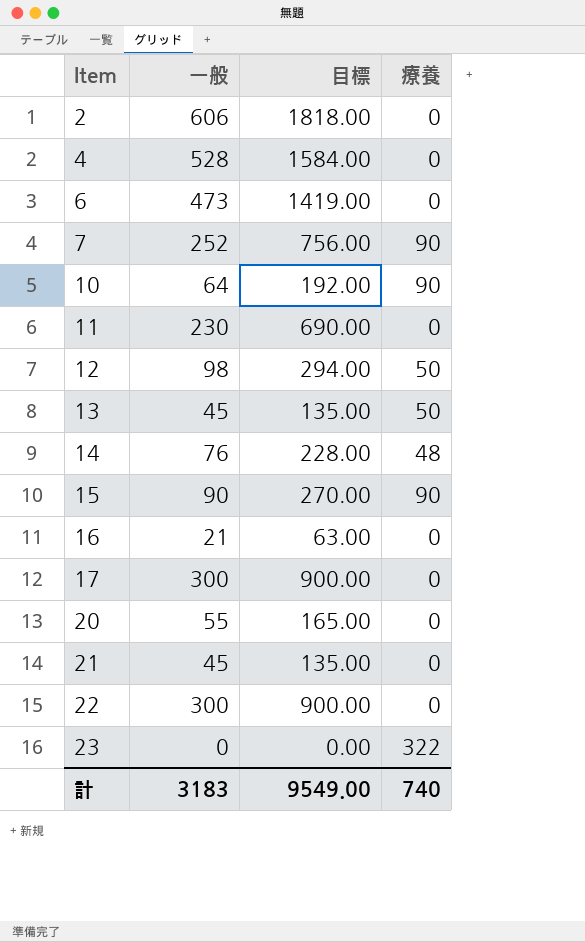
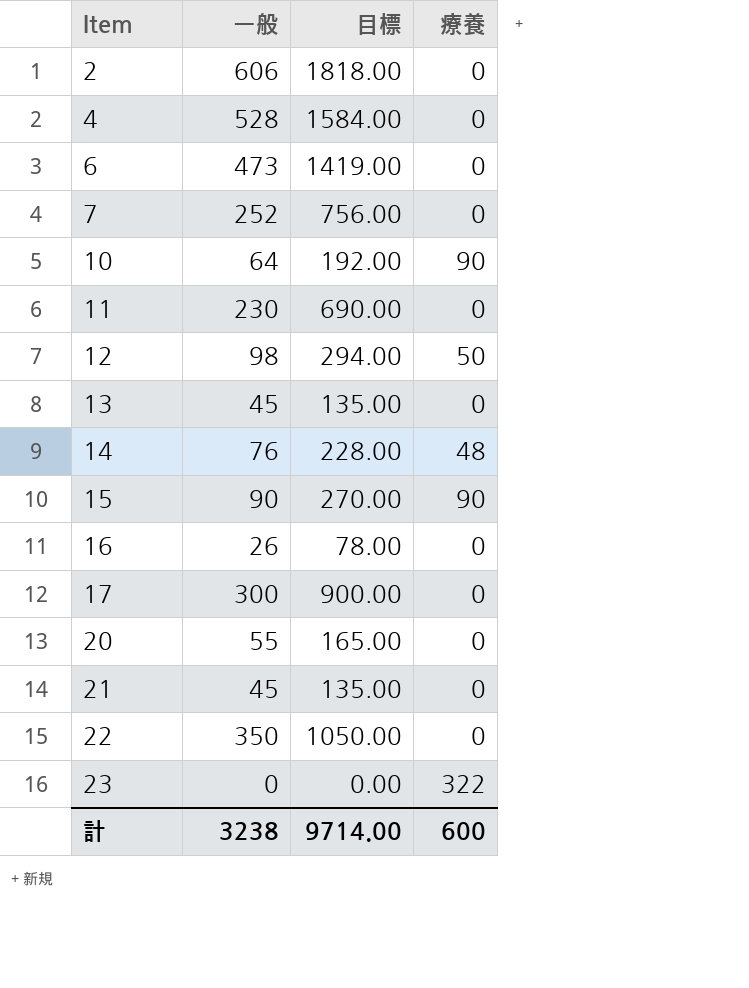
7 | 療養: 90 -> 0
13 | 療養: 50 -> 0
16 | 一般: 21 -> 26
16 | 目標: 63.00 -> 78.00
22 | 一般: 300 -> 350
22 | 目標: 900.00 -> 1050.00
計 | 一般: 3183 -> 3238
計 | 目標: 9549.00 -> 9714.00
計 | 療養: 740 -> 600

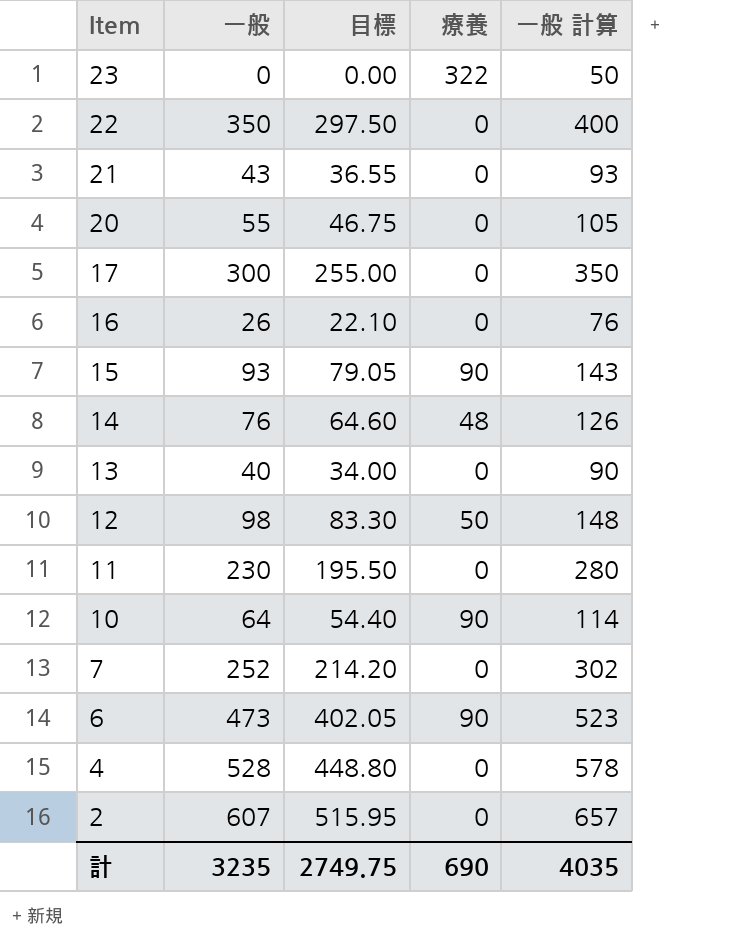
row order: Item ascending -> Item descending
column 目標 | formula: [一般] * 3 -> [一般] * 0.85
column 一般 計算 | formula: none -> [一般] + 50
21 | 一般: 45 -> 43
15 | 一般: 90 -> 93
13 | 一般: 45 -> 40
6 | 療養: 0 -> 90
2 | 一般: 606 -> 607
計 | 一般: 3238 -> 3235
計 | 目標: 9714.00 -> 2749.75
計 | 療養: 600 -> 690

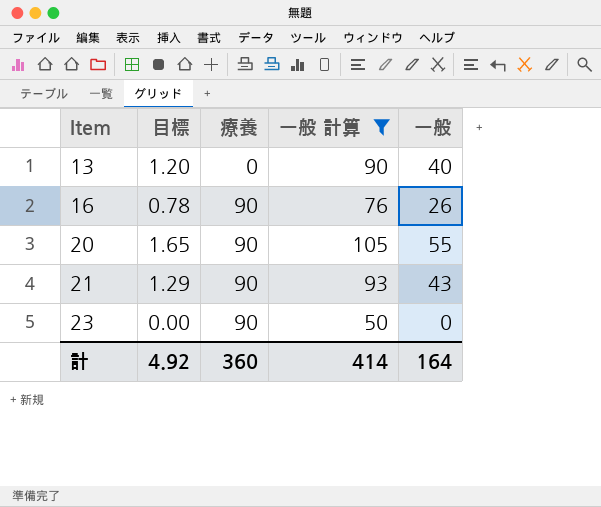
filter: none -> 一般 計算 <= 105
row order: Item descending -> Item ascending
column 目標 | formula: [一般] * 0.85 -> [一般] * 0.03
column 一般 | position: 2 -> 5
16 | 療養: 0 -> 90
20 | 療養: 0 -> 90
21 | 療養: 0 -> 90
23 | 療養: 322 -> 90
計 | 目標: 2749.75 -> 4.92
計 | 療養: 690 -> 360
計 | 一般 計算: 4035 -> 414
計 | 一般: 3235 -> 164

